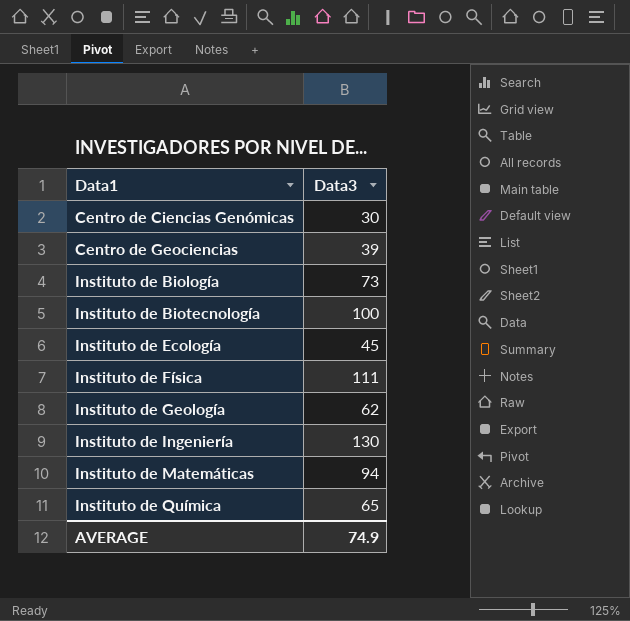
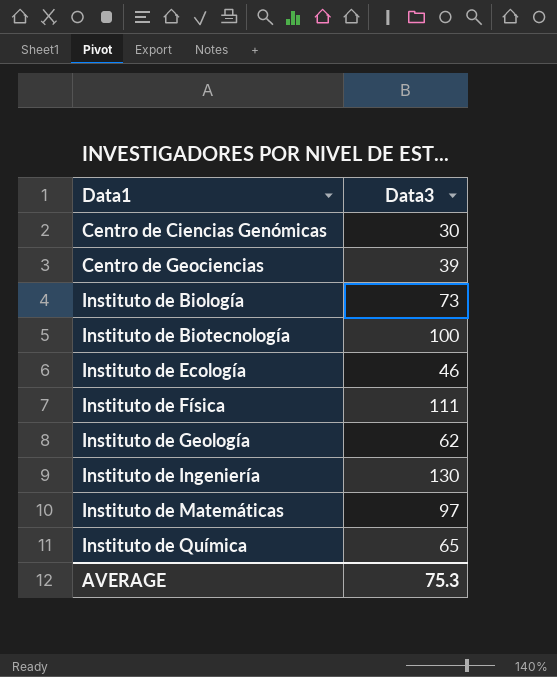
Instituto de Ecología | Data3: 45 -> 46
Instituto de Matemáticas | Data3: 94 -> 97
AVERAGE | Data3: 74.9 -> 75.3

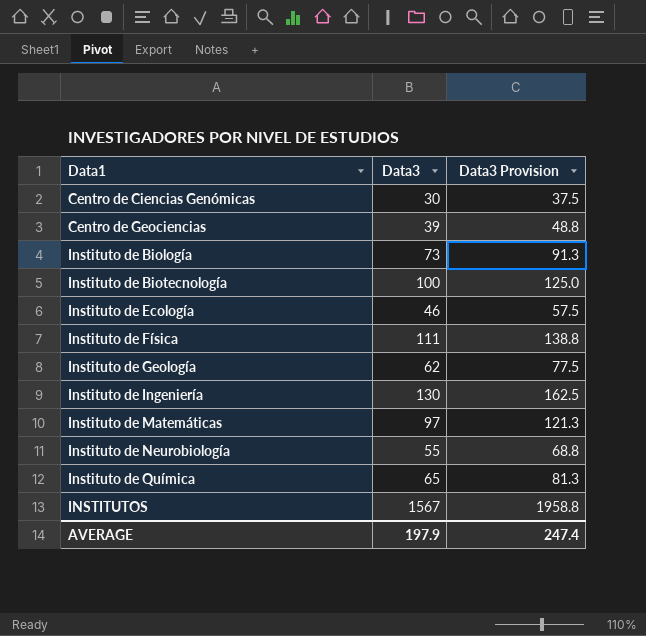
column Data3 Provision | formula: none -> [Data3] * 1.25
row Instituto de Neurobiología: none -> 55 | 68.8
row INSTITUTOS: none -> 1567 | 1958.8
AVERAGE | Data3: 75.3 -> 197.9

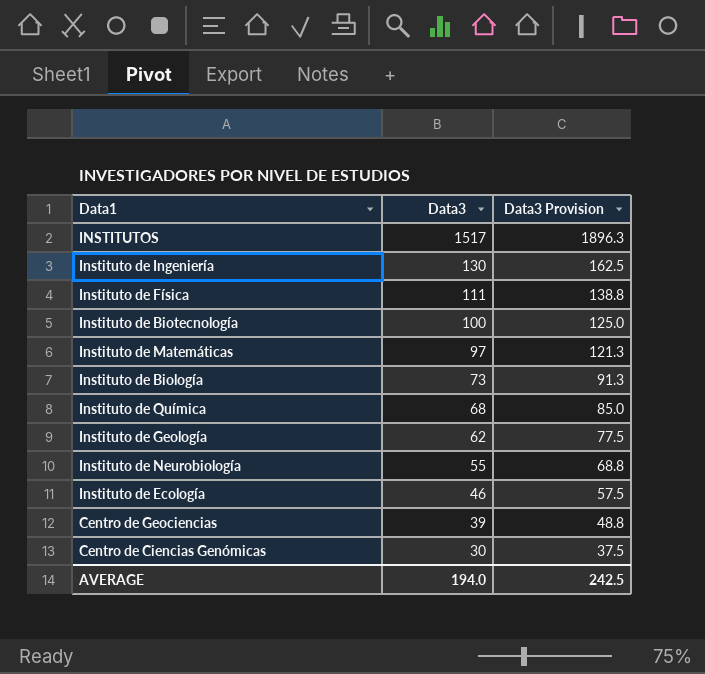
row order: Data1 ascending -> Data3 descending
INSTITUTOS | Data3: 1567 -> 1517
INSTITUTOS | Data3 Provision: 1958.8 -> 1896.3
Instituto de Química | Data3: 65 -> 68
Instituto de Química | Data3 Provision: 81.3 -> 85.0
AVERAGE | Data3: 197.9 -> 194.0
AVERAGE | Data3 Provision: 247.4 -> 242.5

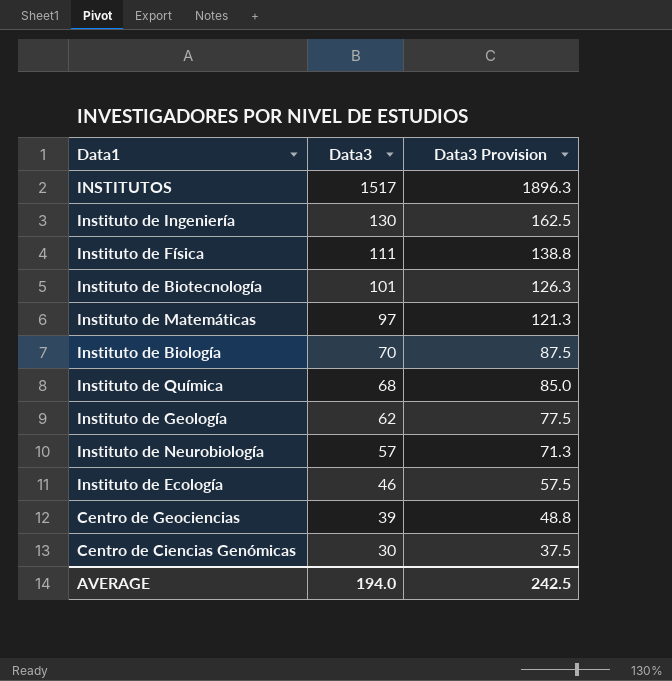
Instituto de Biotecnología | Data3: 100 -> 101
Instituto de Biotecnología | Data3 Provision: 125.0 -> 126.3
Instituto de Biología | Data3: 73 -> 70
Instituto de Biología | Data3 Provision: 91.3 -> 87.5
Instituto de Neurobiología | Data3: 55 -> 57
Instituto de Neurobiología | Data3 Provision: 68.8 -> 71.3

